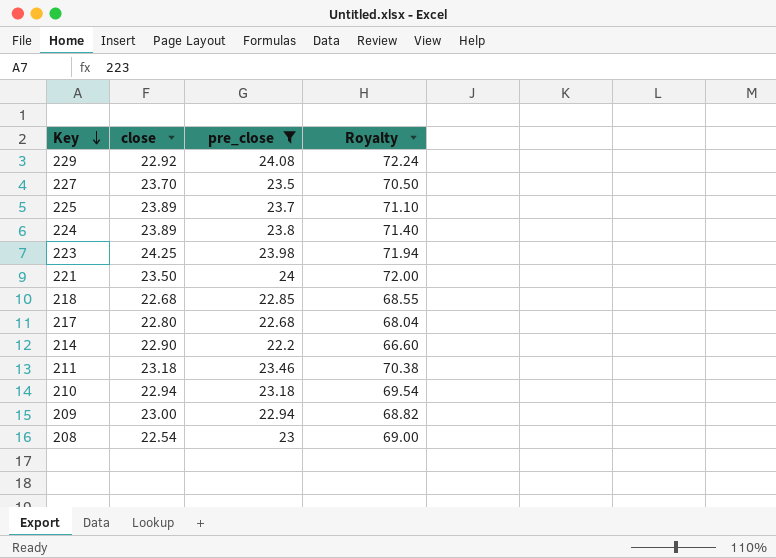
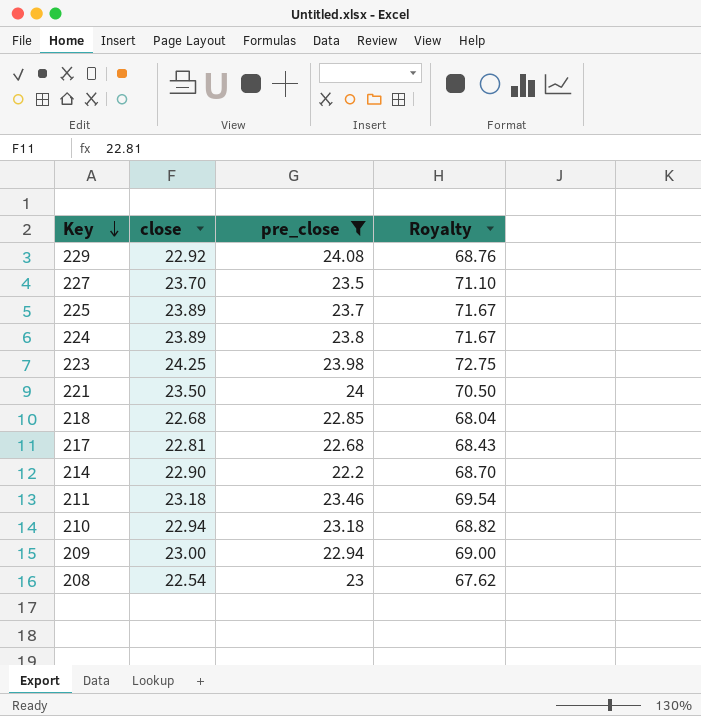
column Royalty | formula: [pre_close] * 3 -> [close] * 3
217 | close: 22.80 -> 22.81

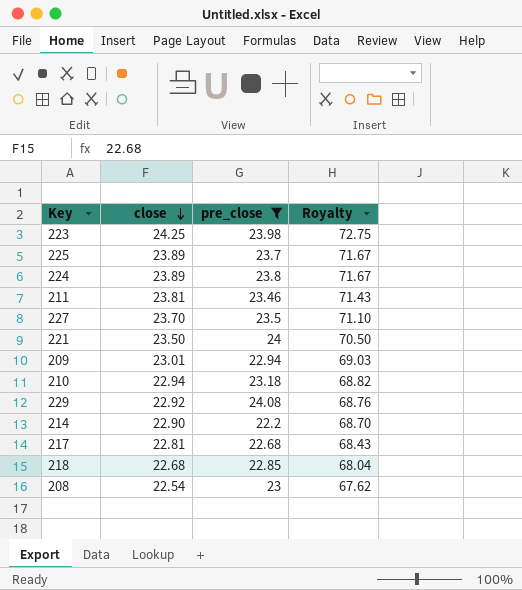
row order: Key descending -> close descending
211 | close: 23.18 -> 23.81
211 | Royalty: 69.54 -> 71.43
209 | close: 23.00 -> 23.01
209 | Royalty: 69.00 -> 69.03

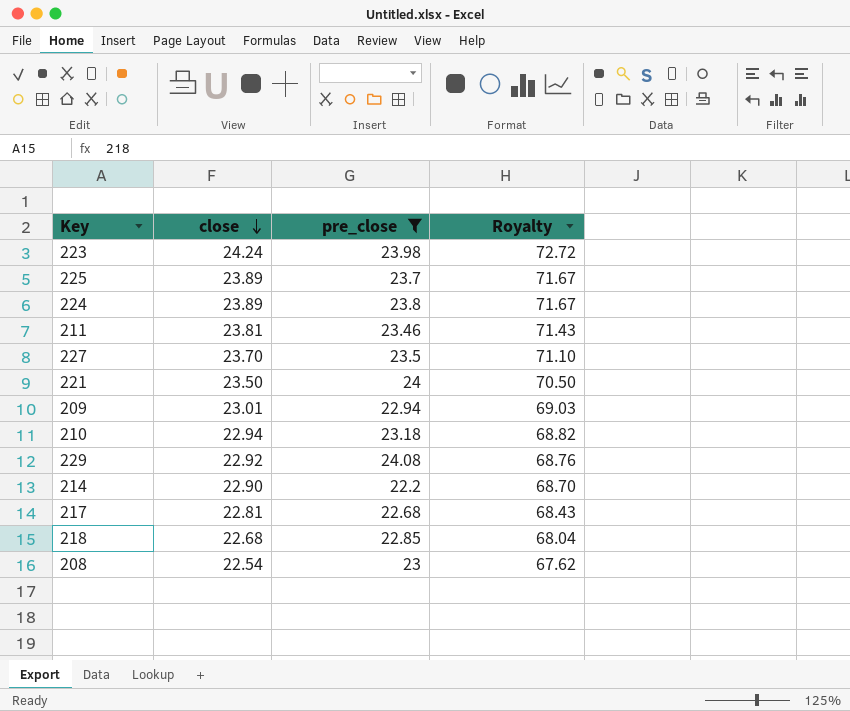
223 | close: 24.25 -> 24.24
223 | Royalty: 72.75 -> 72.72

